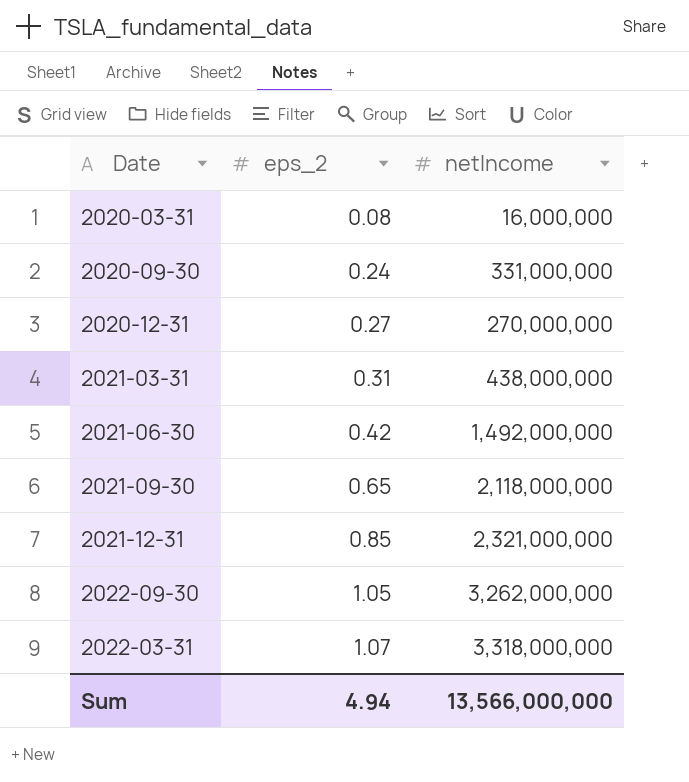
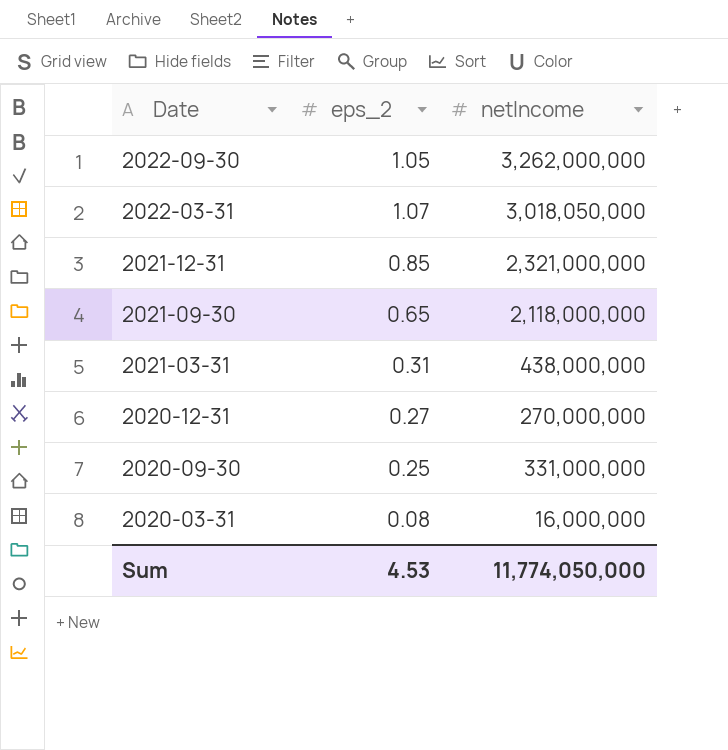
row order: eps_2 ascending -> Date descending
row 2021-06-30: 0.42 | 1,492,000,000 -> none
2022-03-31 | netIncome: 3,318,000,000 -> 3,018,050,000
2020-09-30 | eps_2: 0.24 -> 0.25
Sum | eps_2: 4.94 -> 4.53
Sum | netIncome: 13,566,000,000 -> 11,774,050,000

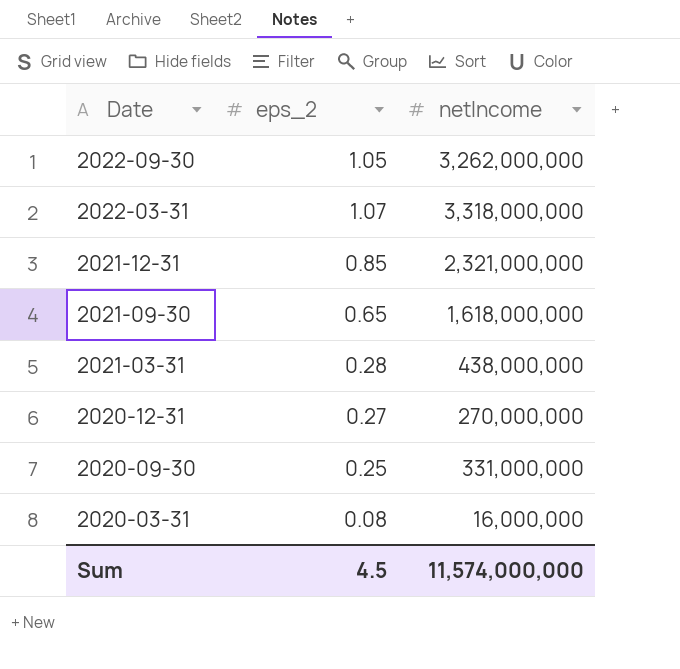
2022-03-31 | netIncome: 3,018,050,000 -> 3,318,000,000
2021-09-30 | netIncome: 2,118,000,000 -> 1,618,000,000
2021-03-31 | eps_2: 0.31 -> 0.28
Sum | eps_2: 4.53 -> 4.5
Sum | netIncome: 11,774,050,000 -> 11,574,000,000

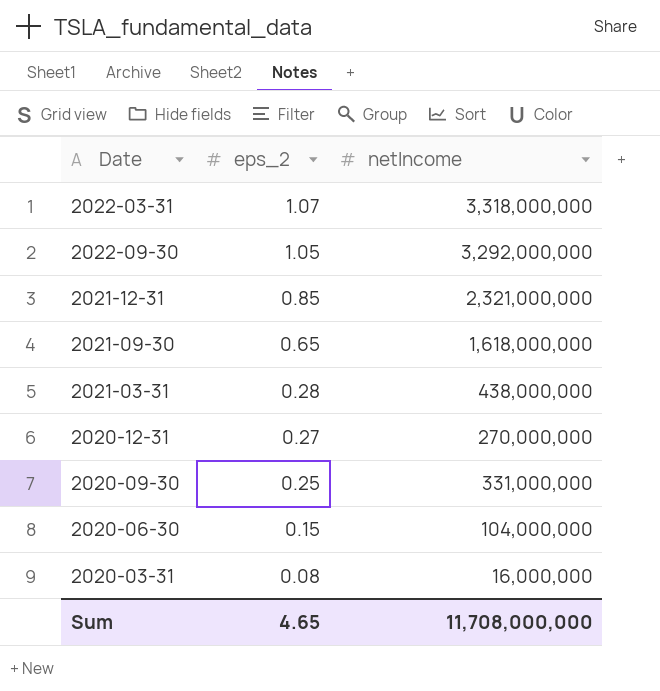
row order: Date descending -> eps_2 descending
2022-09-30 | netIncome: 3,262,000,000 -> 3,292,000,000
row 2020-06-30: none -> 0.15 | 104,000,000
Sum | eps_2: 4.5 -> 4.65
Sum | netIncome: 11,574,000,000 -> 11,708,000,000

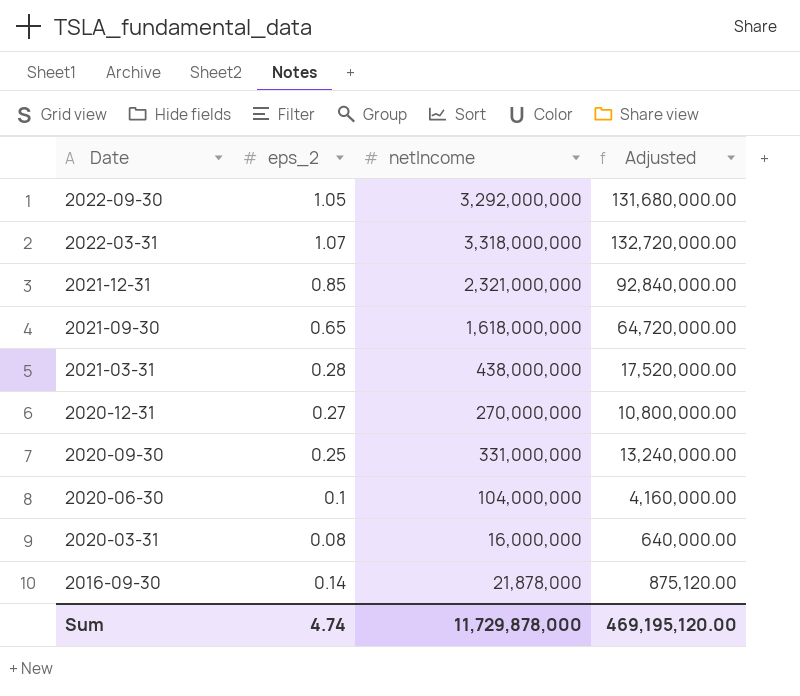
row order: eps_2 descending -> Date descending
column Adjusted | formula: none -> [netIncome] * 0.04
2020-06-30 | eps_2: 0.15 -> 0.1
row 2016-09-30: none -> 0.14 | 21,878,000 | 875,120.00
Sum | eps_2: 4.65 -> 4.74
Sum | netIncome: 11,708,000,000 -> 11,729,878,000

